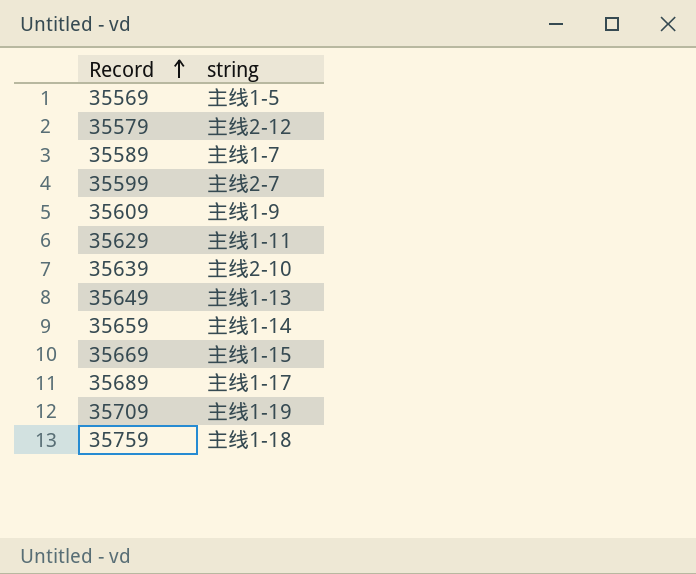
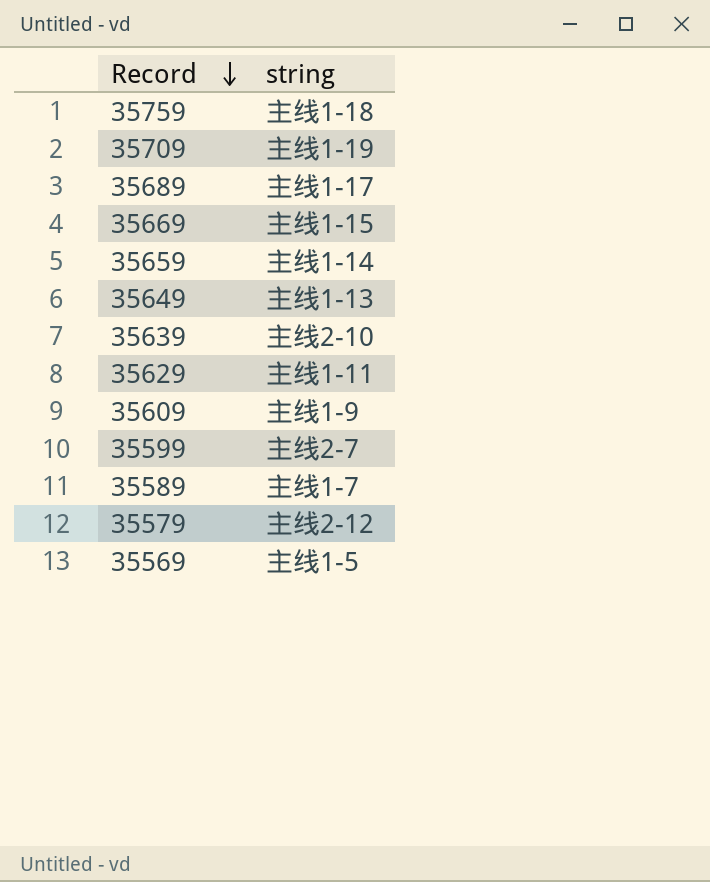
row order: Record ascending -> Record descending

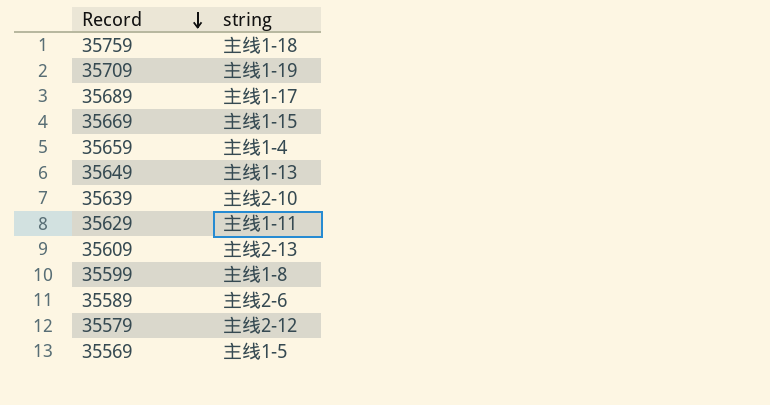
35659 | string: 主线1-14 -> 主线1-4
35609 | string: 主线1-9 -> 主线2-13
35599 | string: 主线2-7 -> 主线1-8
35589 | string: 主线1-7 -> 主线2-6

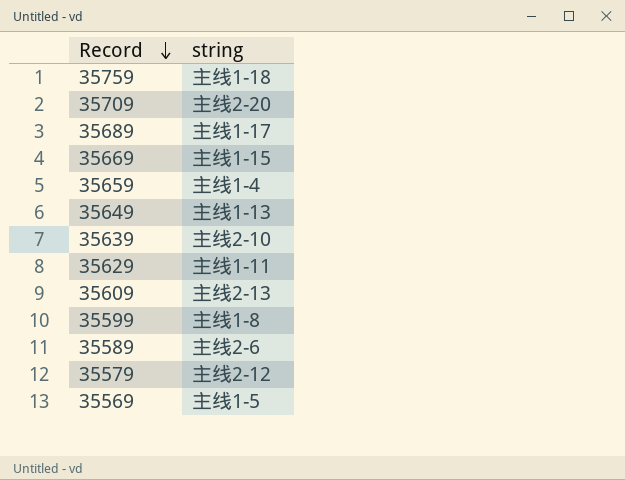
35709 | string: 主线1-19 -> 主线2-20

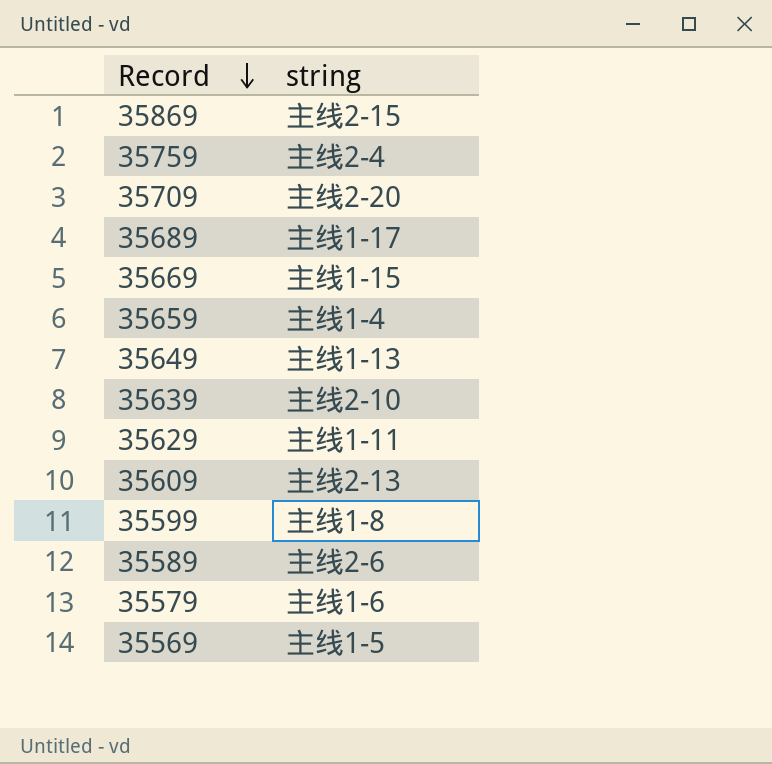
row 35869: none -> 主线2-15
35759 | string: 主线1-18 -> 主线2-4
35579 | string: 主线2-12 -> 主线1-6

